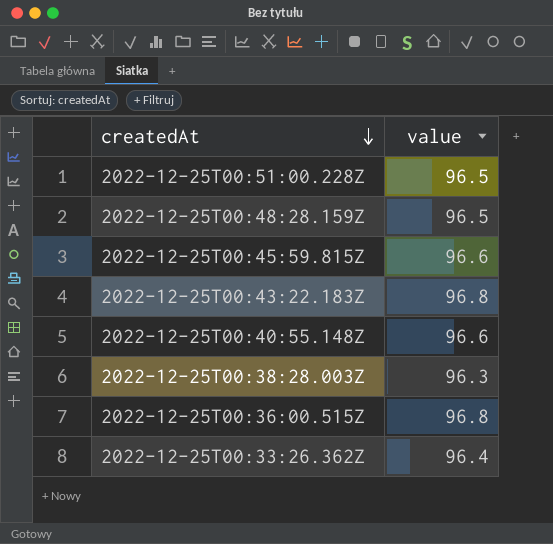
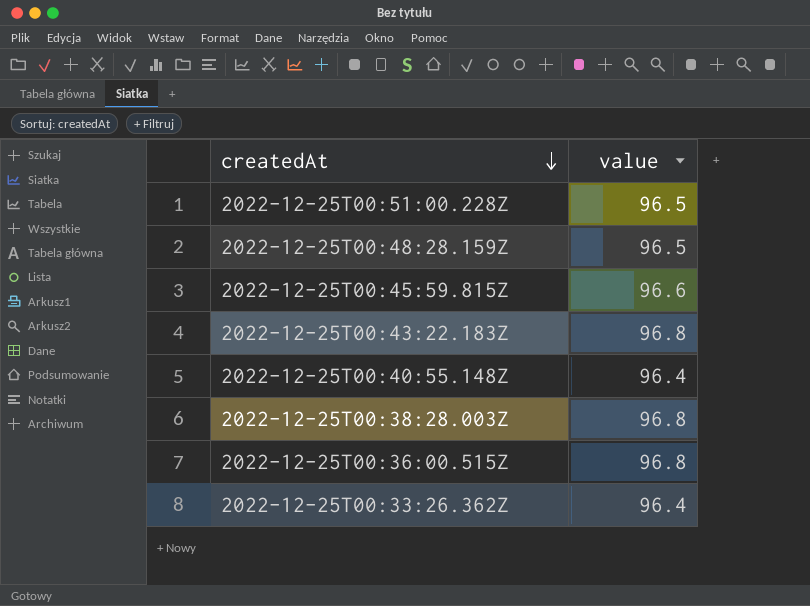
2022-12-25T00:40:55.148Z | value: 96.6 -> 96.4
2022-12-25T00:38:28.003Z | value: 96.3 -> 96.8

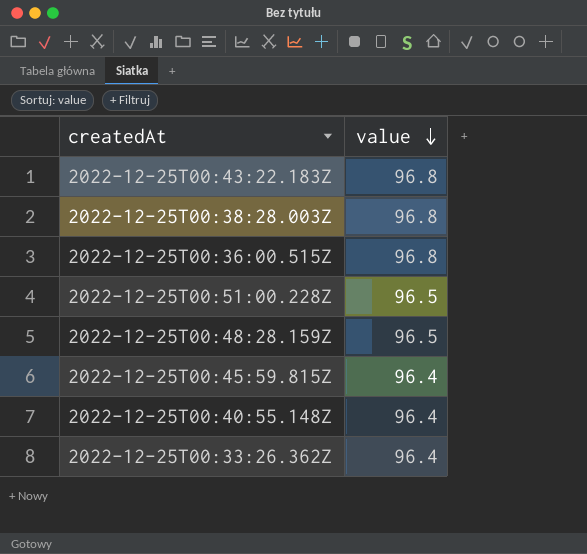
row order: createdAt descending -> value descending
2022-12-25T00:45:59.815Z | value: 96.6 -> 96.4

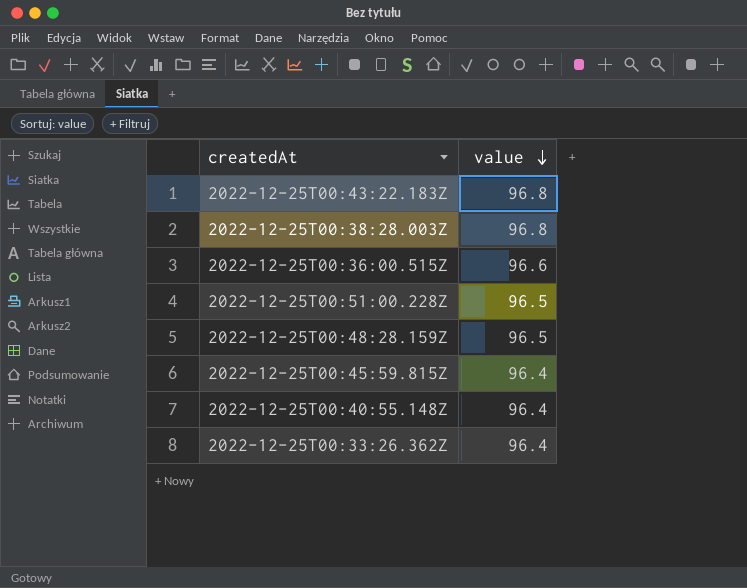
2022-12-25T00:36:00.515Z | value: 96.8 -> 96.6

